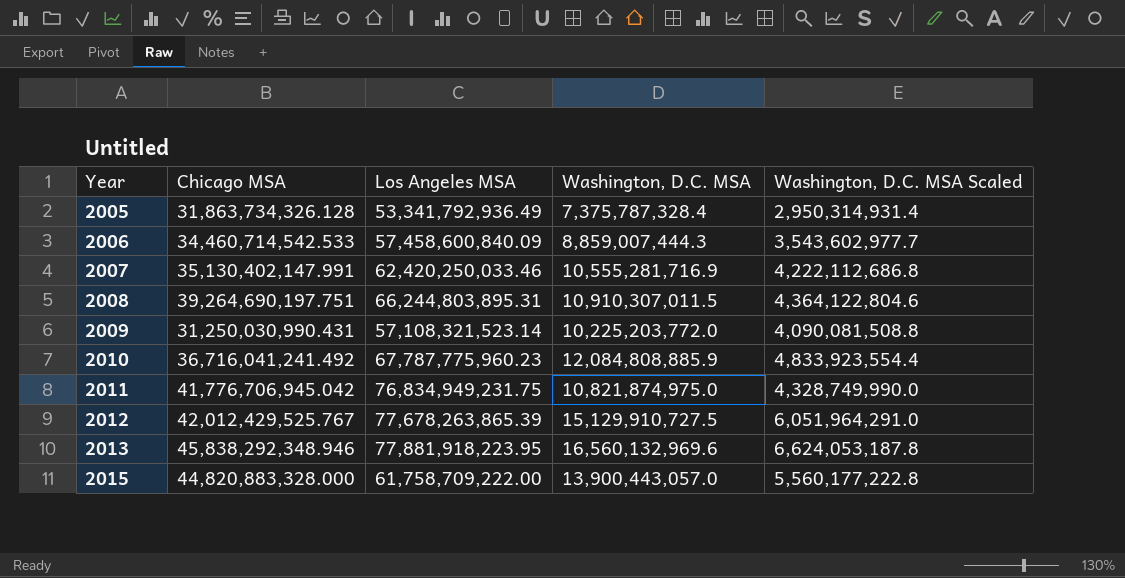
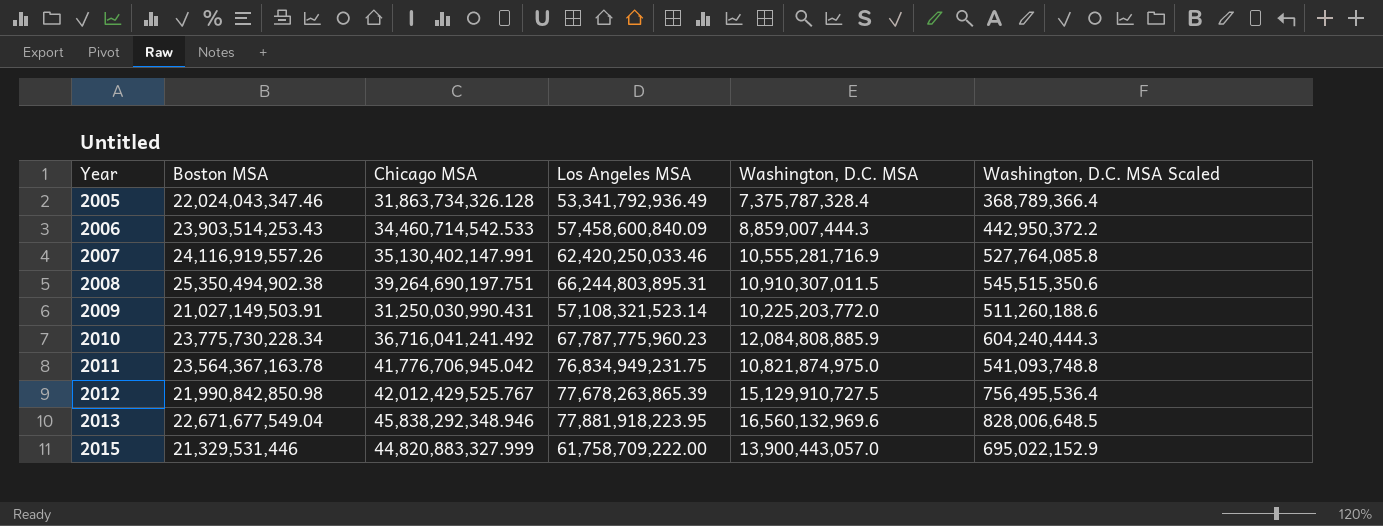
column Boston MSA | position: none -> 2
column Washington, D.C. MSA Scaled | formula: [Washington, D.C. MSA] * 0.4 -> [Washington, D.C. MSA] * 0.05
2015 | Chicago MSA: 44,820,883,328.000 -> 44,820,883,327.999

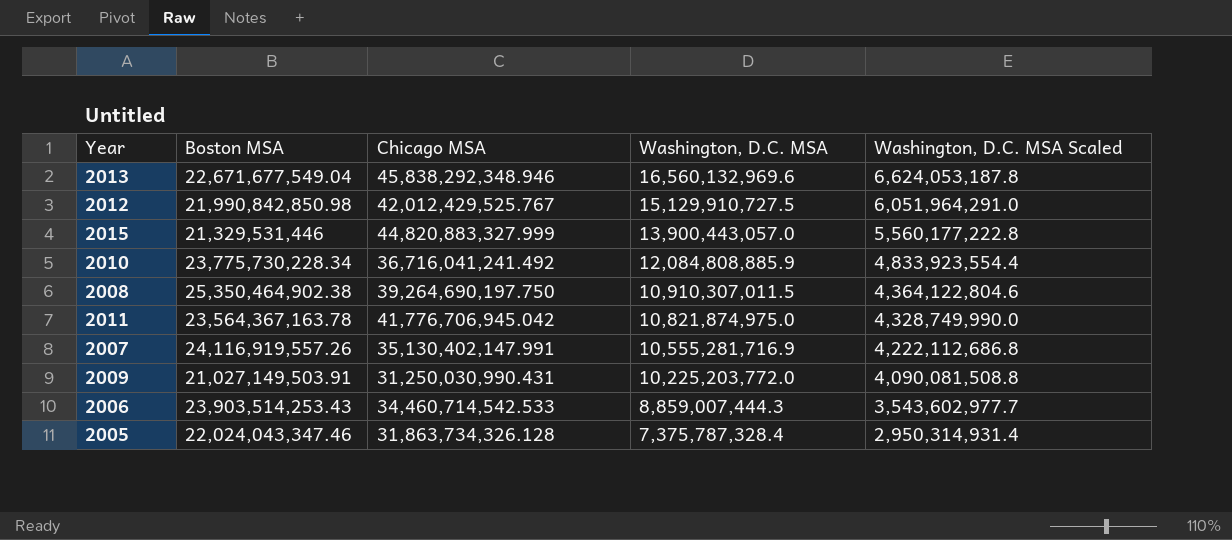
row order: Year ascending -> Washington, D.C. MSA descending
column Los Angeles MSA | position: 4 -> none
column Washington, D.C. MSA Scaled | formula: [Washington, D.C. MSA] * 0.05 -> [Washington, D.C. MSA] * 0.4
2008 | Boston MSA: 25,350,494,902.38 -> 25,350,464,902.38
2008 | Chicago MSA: 39,264,690,197.751 -> 39,264,690,197.750

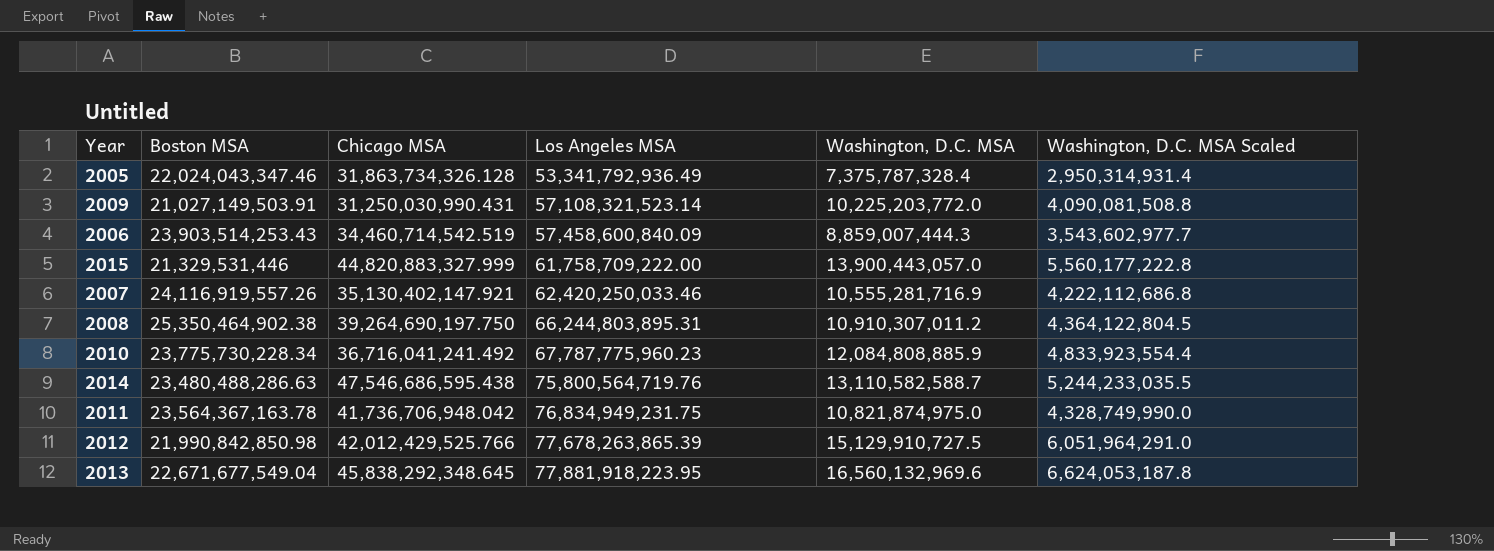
row order: Washington, D.C. MSA descending -> Los Angeles MSA ascending
column Los Angeles MSA | position: none -> 4
2006 | Chicago MSA: 34,460,714,542.533 -> 34,460,714,542.519
2007 | Chicago MSA: 35,130,402,147.991 -> 35,130,402,147.921
2008 | Washington, D.C. MSA: 10,910,307,011.5 -> 10,910,307,011.2
2008 | Washington, D.C. MSA Scaled: 4,364,122,804.6 -> 4,364,122,804.5
row 2014: none -> 23,480,488,286.63 | 47,546,686,595.438 | 75,800,564,719.76 | 13,110,582,588.7 | 5,244,233,035.5
2011 | Chicago MSA: 41,776,706,945.042 -> 41,736,706,948.042
2012 | Chicago MSA: 42,012,429,525.767 -> 42,012,429,525.766
2013 | Chicago MSA: 45,838,292,348.946 -> 45,838,292,348.645

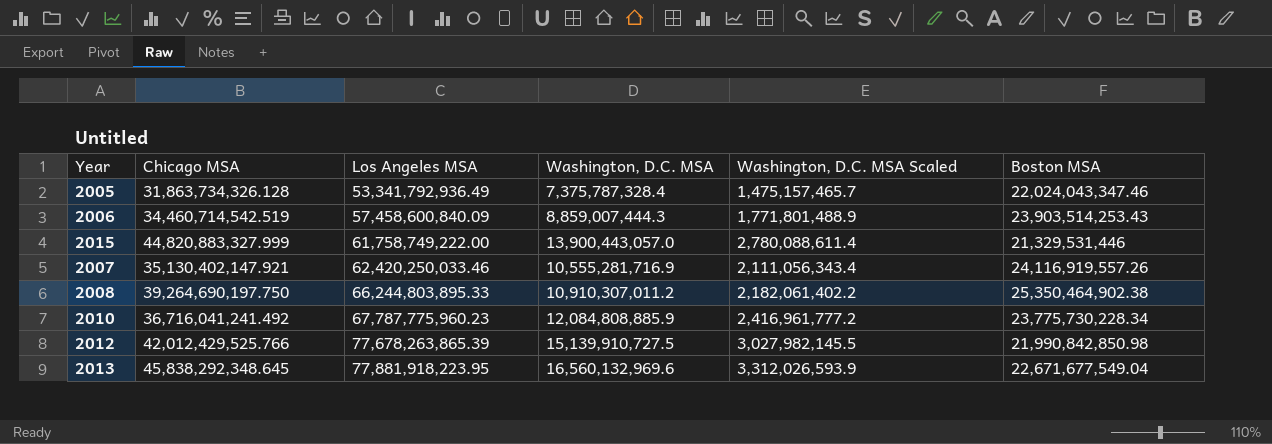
column Washington, D.C. MSA Scaled | formula: [Washington, D.C. MSA] * 0.4 -> [Washington, D.C. MSA] * 0.2
column Boston MSA | position: 2 -> 6
row 2009: 21,027,149,503.91 | 31,250,030,990.431 | 57,108,321,523.14 | 10,225,203,772.0 | 4,090,081,508.8 -> none
row 2014: 23,480,488,286.63 | 47,546,686,595.438 | 75,800,564,719.76 | 13,110,582,588.7 | 5,244,233,035.5 -> none
row 2011: 23,564,367,163.78 | 41,736,706,948.042 | 76,834,949,231.75 | 10,821,874,975.0 | 4,328,749,990.0 -> none
2015 | Los Angeles MSA: 61,758,709,222.00 -> 61,758,749,222.00
2008 | Los Angeles MSA: 66,244,803,895.31 -> 66,244,803,895.33
2012 | Washington, D.C. MSA: 15,129,910,727.5 -> 15,139,910,727.5

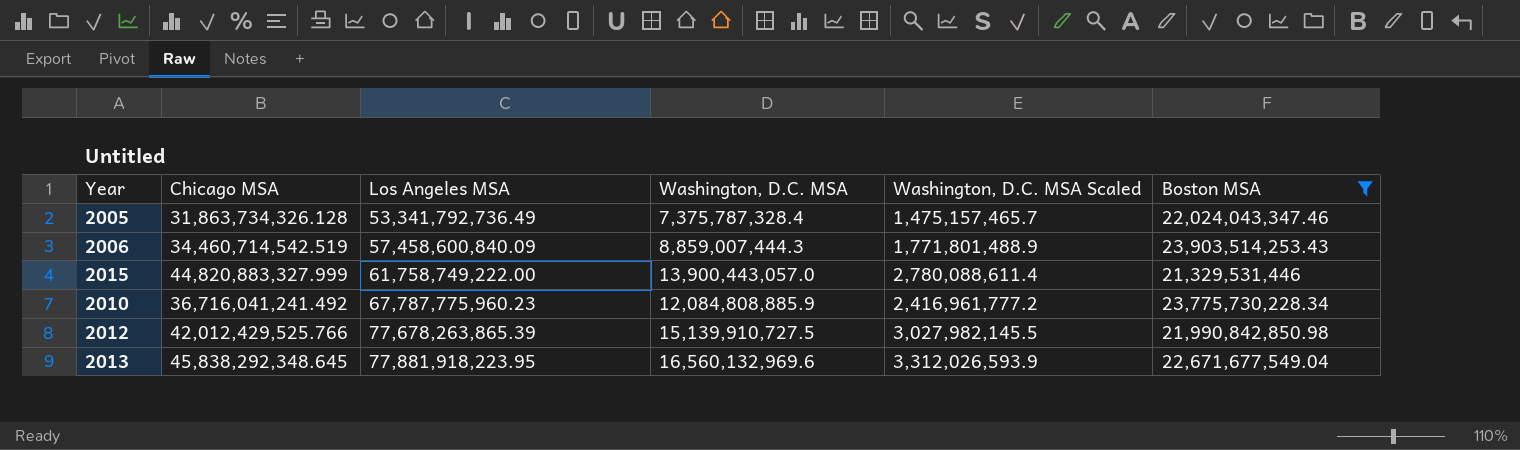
filter: none -> Boston MSA <= 23,903,514,253.43
2005 | Los Angeles MSA: 53,341,792,936.49 -> 53,341,792,736.49

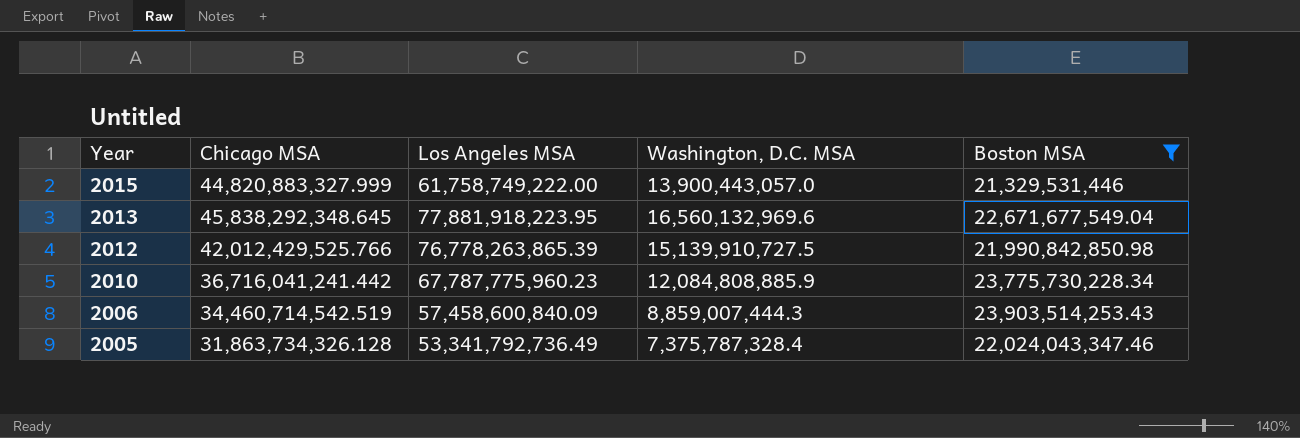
row order: Los Angeles MSA ascending -> Year descending
column Washington, D.C. MSA Scaled | formula: [Washington, D.C. MSA] * 0.2 -> none
2012 | Los Angeles MSA: 77,678,263,865.39 -> 76,778,263,865.39
2010 | Chicago MSA: 36,716,041,241.492 -> 36,716,041,241.442

